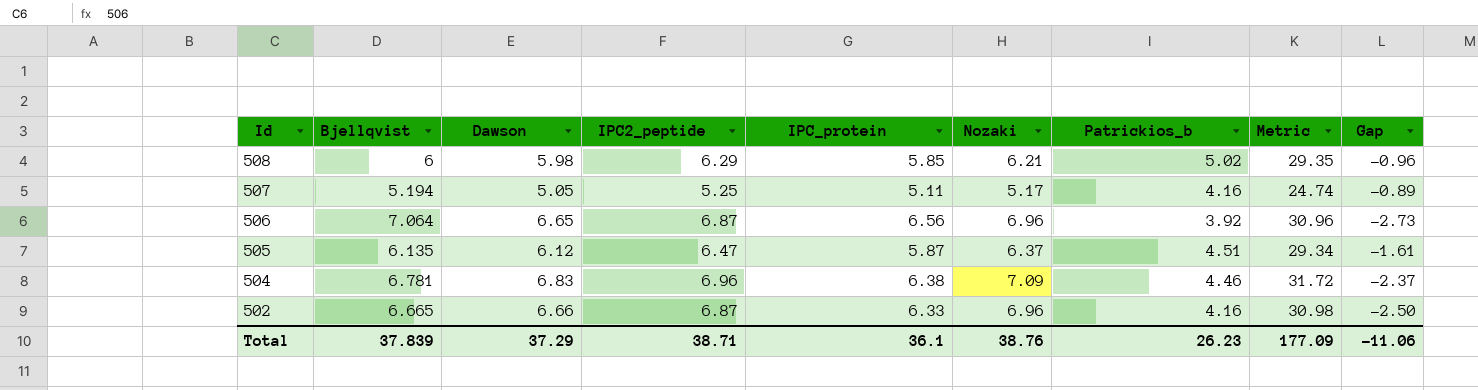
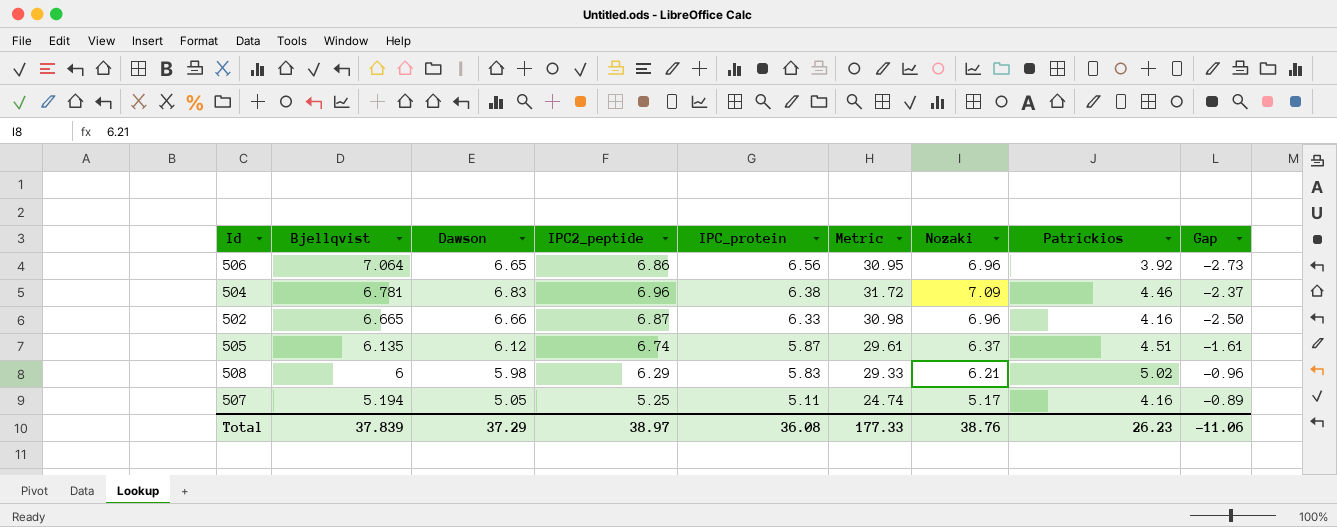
row order: Id descending -> Bjellqvist descending
column Metric | position: 8 -> 6
column name: Patrickios_b -> Patrickios
506 | IPC2_peptide: 6.87 -> 6.86
506 | Metric: 30.96 -> 30.95
505 | IPC2_peptide: 6.47 -> 6.74
505 | Metric: 29.34 -> 29.61
508 | IPC_protein: 5.85 -> 5.83
508 | Metric: 29.35 -> 29.33
Total | IPC2_peptide: 38.71 -> 38.97
Total | IPC_protein: 36.1 -> 36.08
Total | Metric: 177.09 -> 177.33

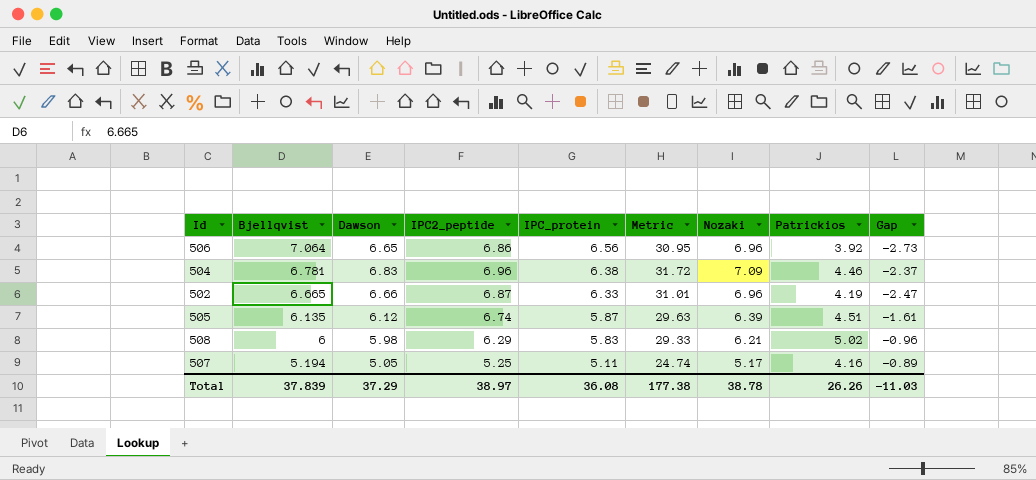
502 | Metric: 30.98 -> 31.01
502 | Patrickios: 4.16 -> 4.19
502 | Gap: -2.50 -> -2.47
505 | Metric: 29.61 -> 29.63
505 | Nozaki: 6.37 -> 6.39
Total | Metric: 177.33 -> 177.38
Total | Nozaki: 38.76 -> 38.78
Total | Patrickios: 26.23 -> 26.26
Total | Gap: -11.06 -> -11.03

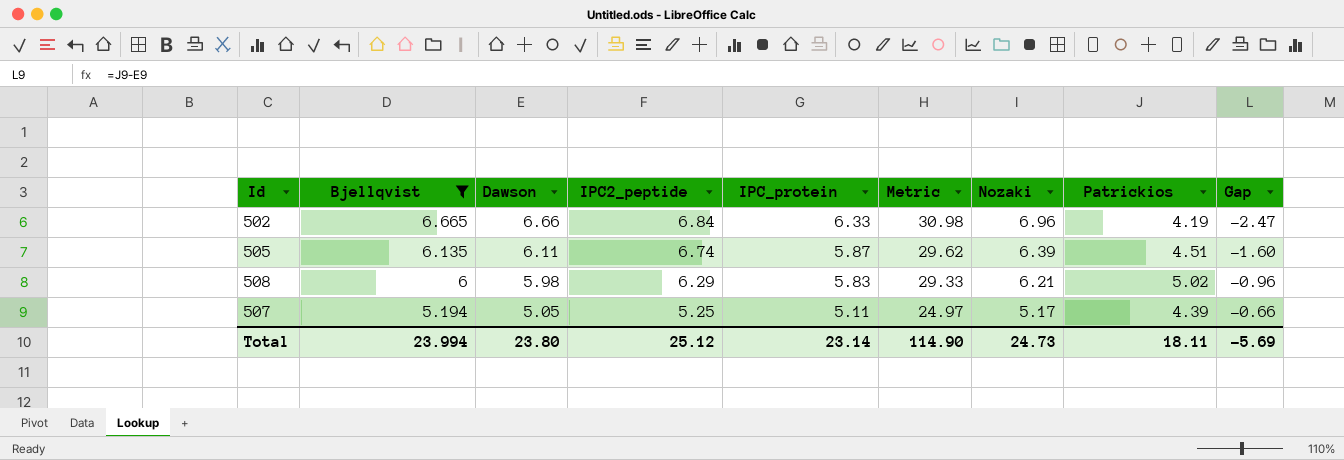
filter: none -> Bjellqvist <= 6.665
502 | IPC2_peptide: 6.87 -> 6.84
502 | Metric: 31.01 -> 30.98
505 | Dawson: 6.12 -> 6.11
505 | Metric: 29.63 -> 29.62
505 | Gap: -1.61 -> -1.60
507 | Metric: 24.74 -> 24.97
507 | Patrickios: 4.16 -> 4.39
507 | Gap: -0.89 -> -0.66
Total | Bjellqvist: 37.839 -> 23.994
Total | Dawson: 37.29 -> 23.80
Total | IPC2_peptide: 38.97 -> 25.12
Total | IPC_protein: 36.08 -> 23.14
Total | Metric: 177.38 -> 114.90
Total | Nozaki: 38.78 -> 24.73
Total | Patrickios: 26.26 -> 18.11
Total | Gap: -11.03 -> -5.69

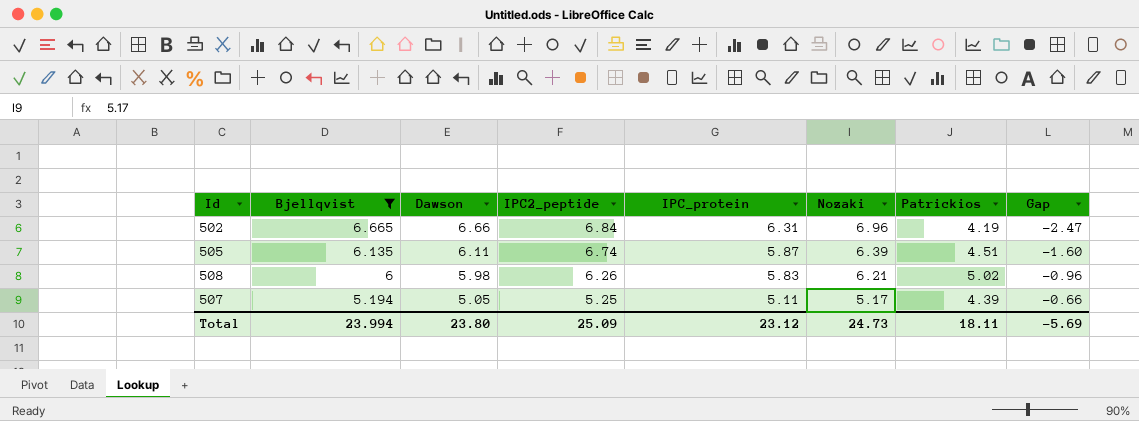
column Metric | formula: [Dawson] + [IPC2_peptide] + [IPC_protein] + [Nozaki] + [Patrickios] -> none
502 | IPC_protein: 6.33 -> 6.31
508 | IPC2_peptide: 6.29 -> 6.26
Total | IPC2_peptide: 25.12 -> 25.09
Total | IPC_protein: 23.14 -> 23.12

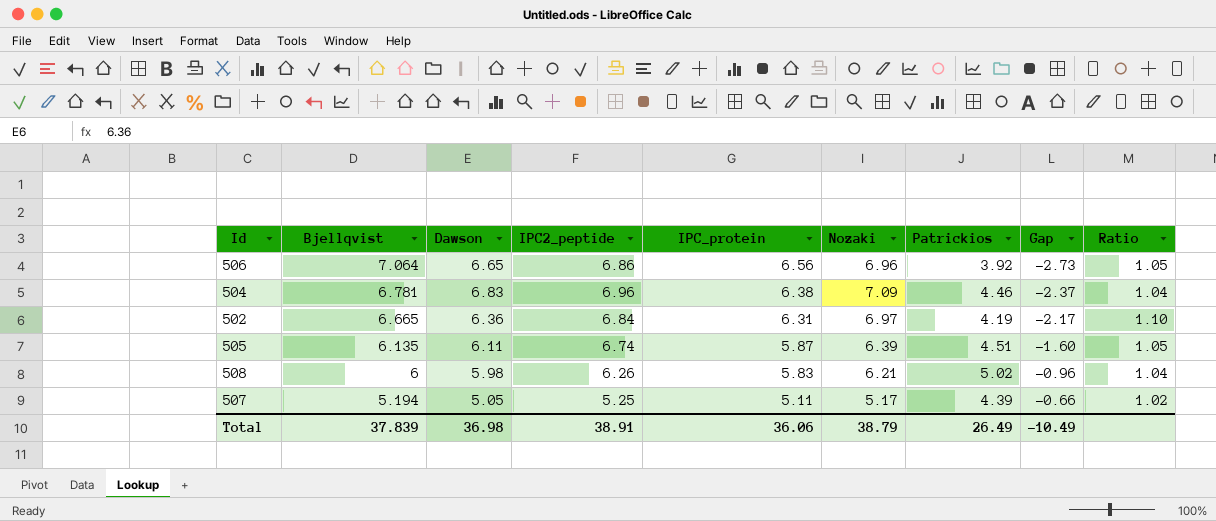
filter: Bjellqvist <= 6.665 -> none
column Ratio | formula: none -> [Nozaki] / [Dawson]
502 | Dawson: 6.66 -> 6.36
502 | Nozaki: 6.96 -> 6.97
502 | Gap: -2.47 -> -2.17
Total | Bjellqvist: 23.994 -> 37.839
Total | Dawson: 23.80 -> 36.98
Total | IPC2_peptide: 25.09 -> 38.91
Total | IPC_protein: 23.12 -> 36.06
Total | Nozaki: 24.73 -> 38.79
Total | Patrickios: 18.11 -> 26.49
Total | Gap: -5.69 -> -10.49

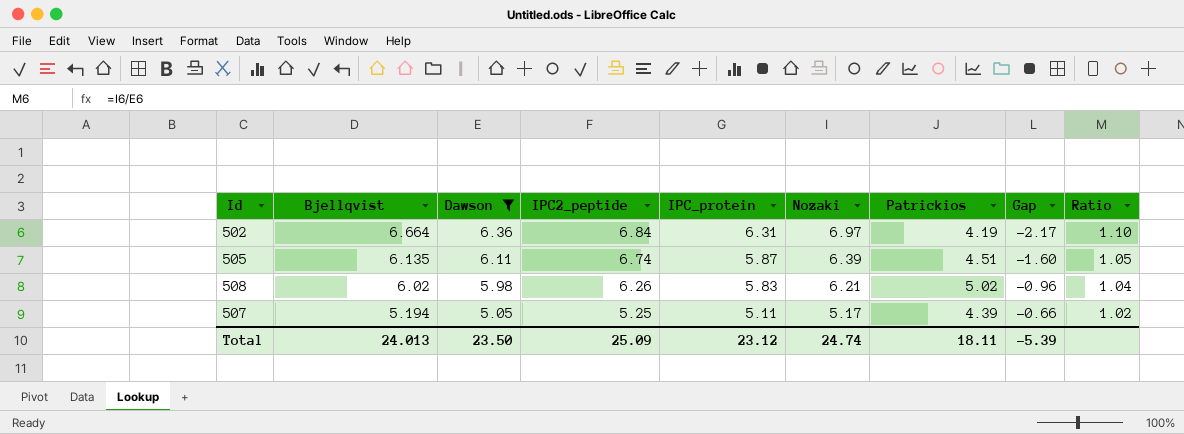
filter: none -> Dawson <= 6.36
502 | Bjellqvist: 6.665 -> 6.664
508 | Bjellqvist: 6 -> 6.02
Total | Bjellqvist: 37.839 -> 24.013
Total | Dawson: 36.98 -> 23.50
Total | IPC2_peptide: 38.91 -> 25.09
Total | IPC_protein: 36.06 -> 23.12
Total | Nozaki: 38.79 -> 24.74
Total | Patrickios: 26.49 -> 18.11
Total | Gap: -10.49 -> -5.39

